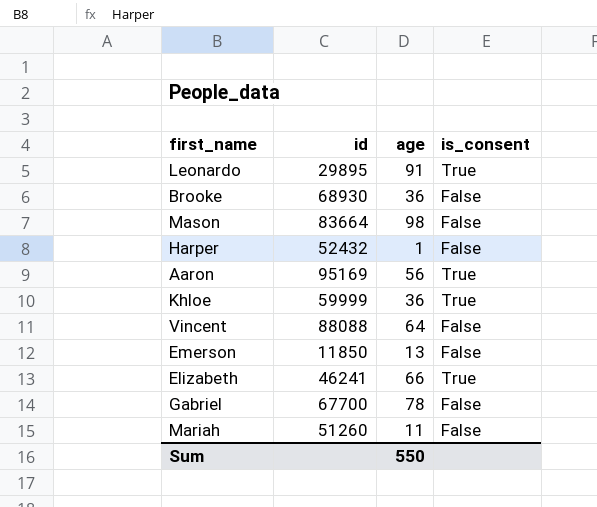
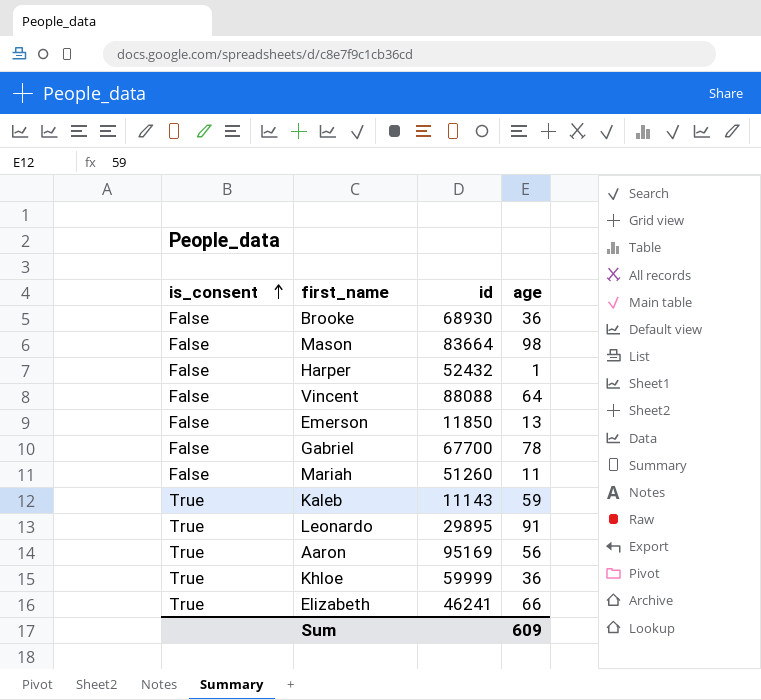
row order: none -> is_consent ascending
column is_consent | position: 4 -> 1
row Kaleb: none -> True | 11143 | 59
Sum | age: 550 -> 609

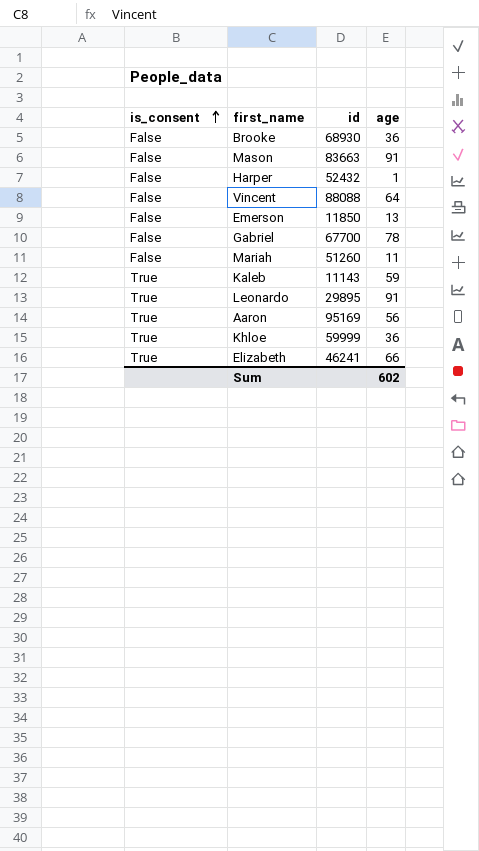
Mason | id: 83664 -> 83663
Mason | age: 98 -> 91
Sum | age: 609 -> 602

